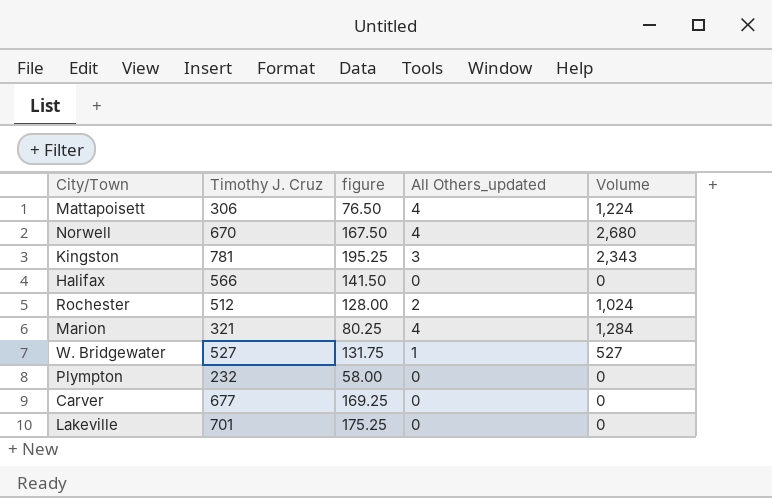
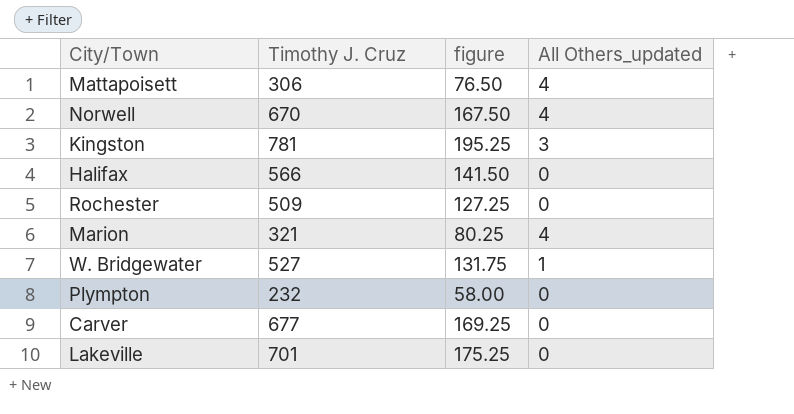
column Volume | formula: [Timothy J. Cruz] * [All Others_updated] -> none
Rochester | Timothy J. Cruz: 512 -> 509
Rochester | figure: 128.00 -> 127.25
Rochester | All Others_updated: 2 -> 0

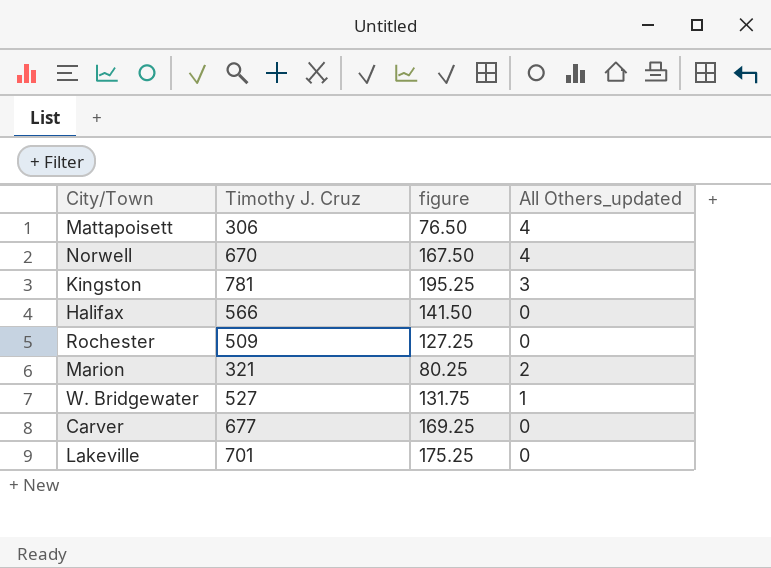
row Plympton: 232 | 58.00 | 0 -> none
Marion | All Others_updated: 4 -> 2

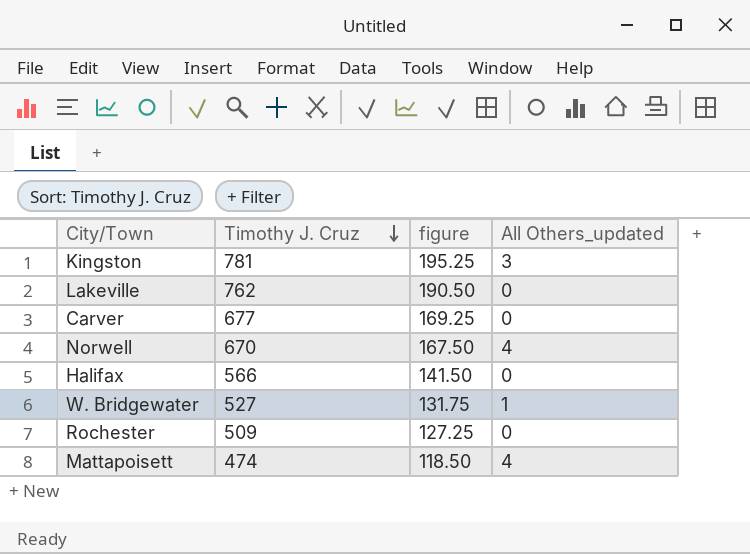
row order: none -> Timothy J. Cruz descending
row Marion: 321 | 80.25 | 2 -> none
Lakeville | Timothy J. Cruz: 701 -> 762
Lakeville | figure: 175.25 -> 190.50
Mattapoisett | Timothy J. Cruz: 306 -> 474
Mattapoisett | figure: 76.50 -> 118.50

